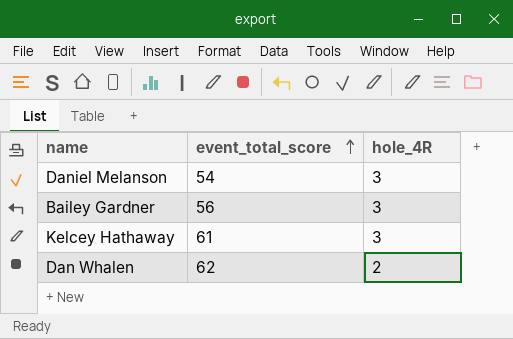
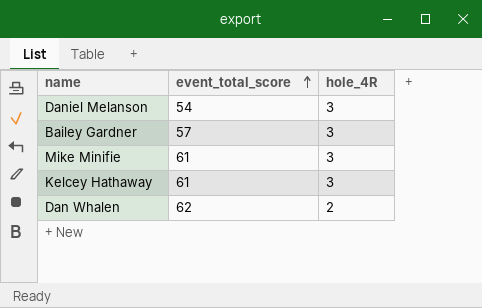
Bailey Gardner | event_total_score: 56 -> 57
row Mike Minifie: none -> 61 | 3

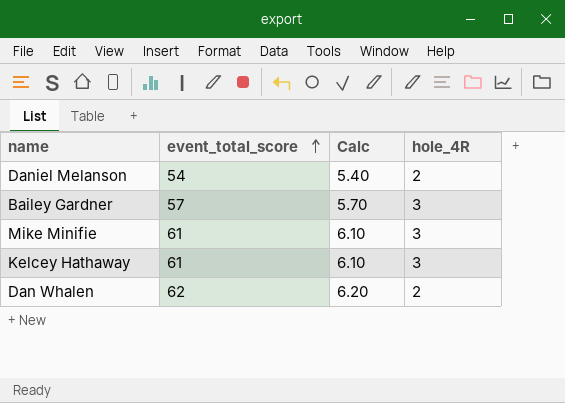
column Calc | formula: none -> [event_total_score] * 0.1
Daniel Melanson | hole_4R: 3 -> 2

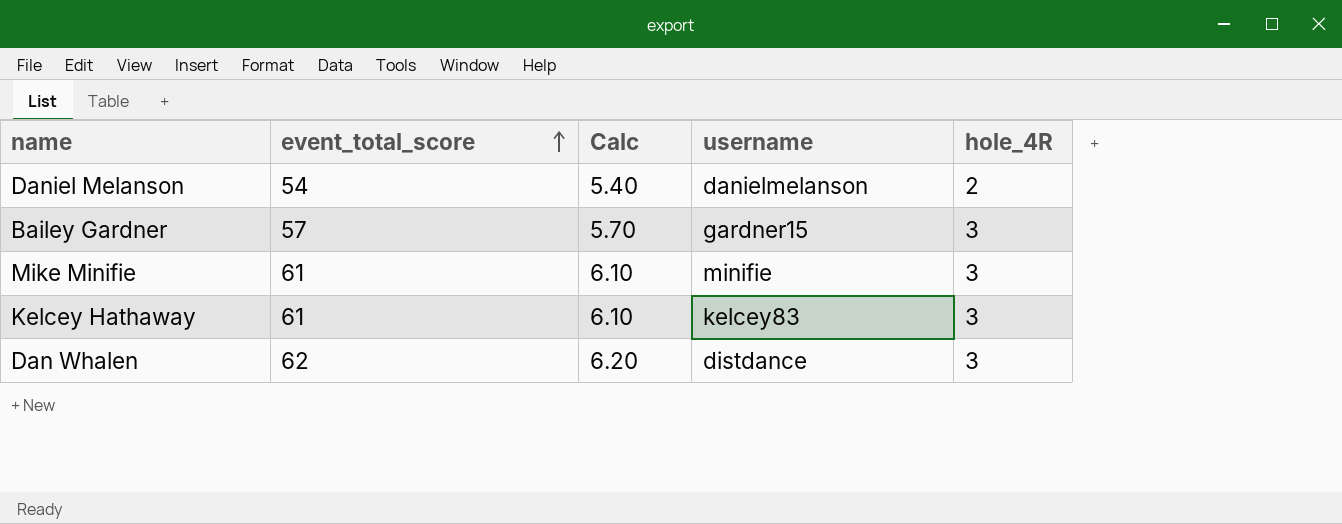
column username | position: none -> 4
Dan Whalen | hole_4R: 2 -> 3

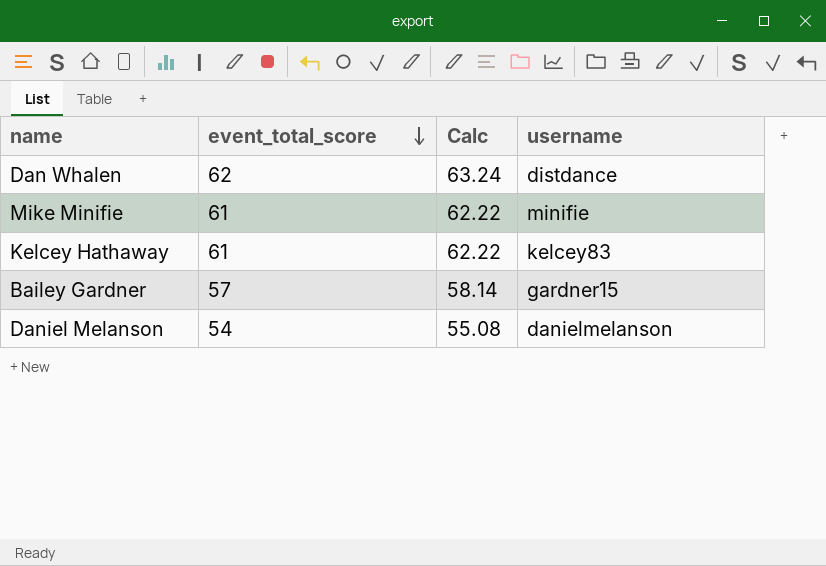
row order: event_total_score ascending -> event_total_score descending
column hole_4R | position: 5 -> none
column Calc | formula: [event_total_score] * 0.1 -> [event_total_score] * 1.02

